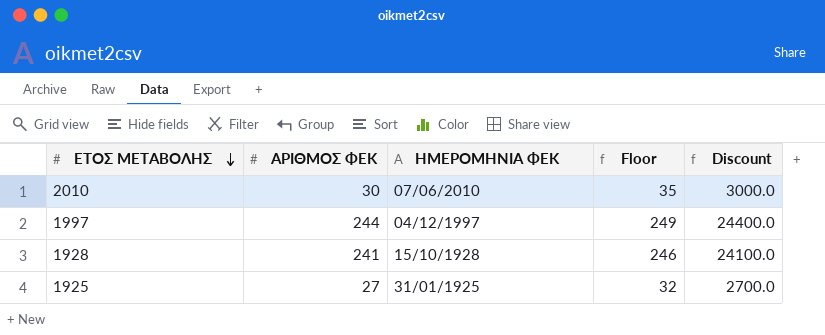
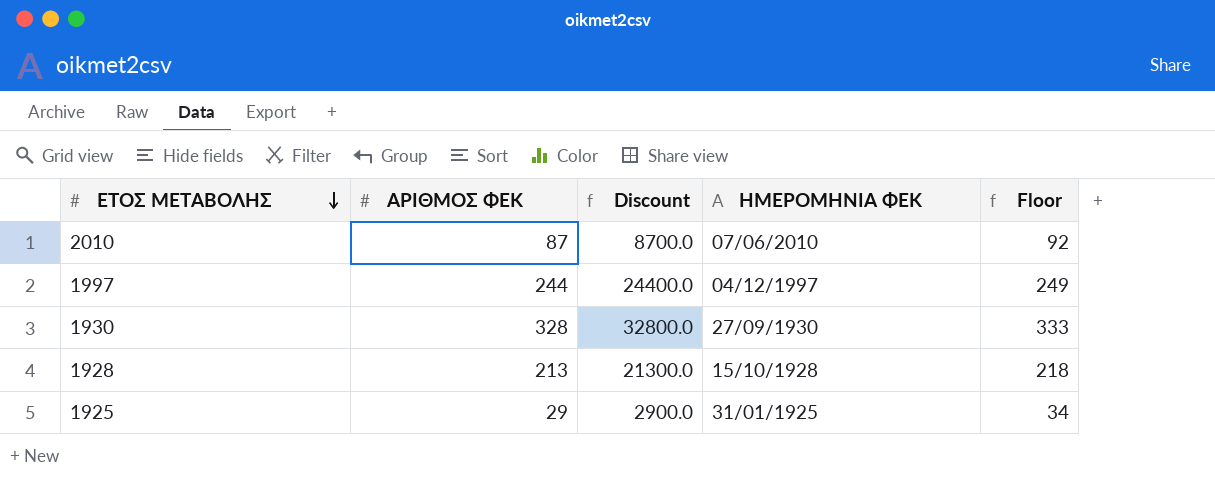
column Discount | position: 5 -> 3
2010 | ΑΡΙΘΜΟΣ ΦΕΚ: 30 -> 87
2010 | Discount: 3000.0 -> 8700.0
2010 | Floor: 35 -> 92
row 1930: none -> 328 | 32800.0 | 27/09/1930 | 333
1928 | ΑΡΙΘΜΟΣ ΦΕΚ: 241 -> 213
1928 | Discount: 24100.0 -> 21300.0
1928 | Floor: 246 -> 218
1925 | ΑΡΙΘΜΟΣ ΦΕΚ: 27 -> 29
1925 | Discount: 2700.0 -> 2900.0
1925 | Floor: 32 -> 34

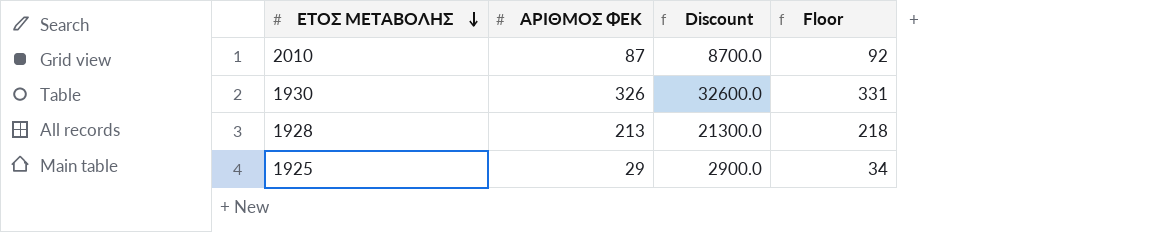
column ΗΜΕΡΟΜΗΝΙΑ ΦΕΚ | position: 4 -> none
row 1997: 244 | 24400.0 | 04/12/1997 | 249 -> none
1930 | ΑΡΙΘΜΟΣ ΦΕΚ: 328 -> 326
1930 | Discount: 32800.0 -> 32600.0
1930 | Floor: 333 -> 331

